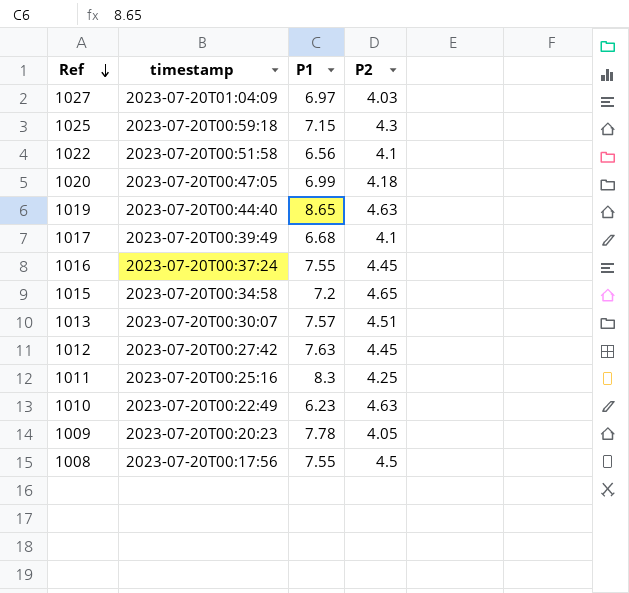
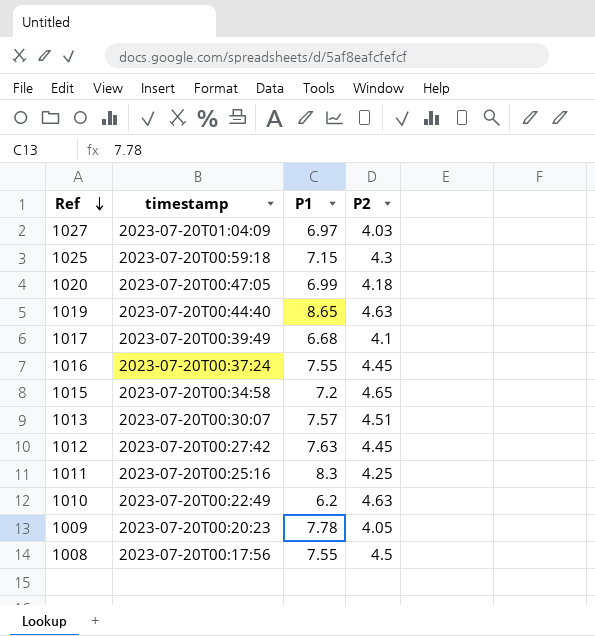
row 1022: 2023-07-20T00:51:58 | 6.56 | 4.1 -> none
1010 | P1: 6.23 -> 6.2

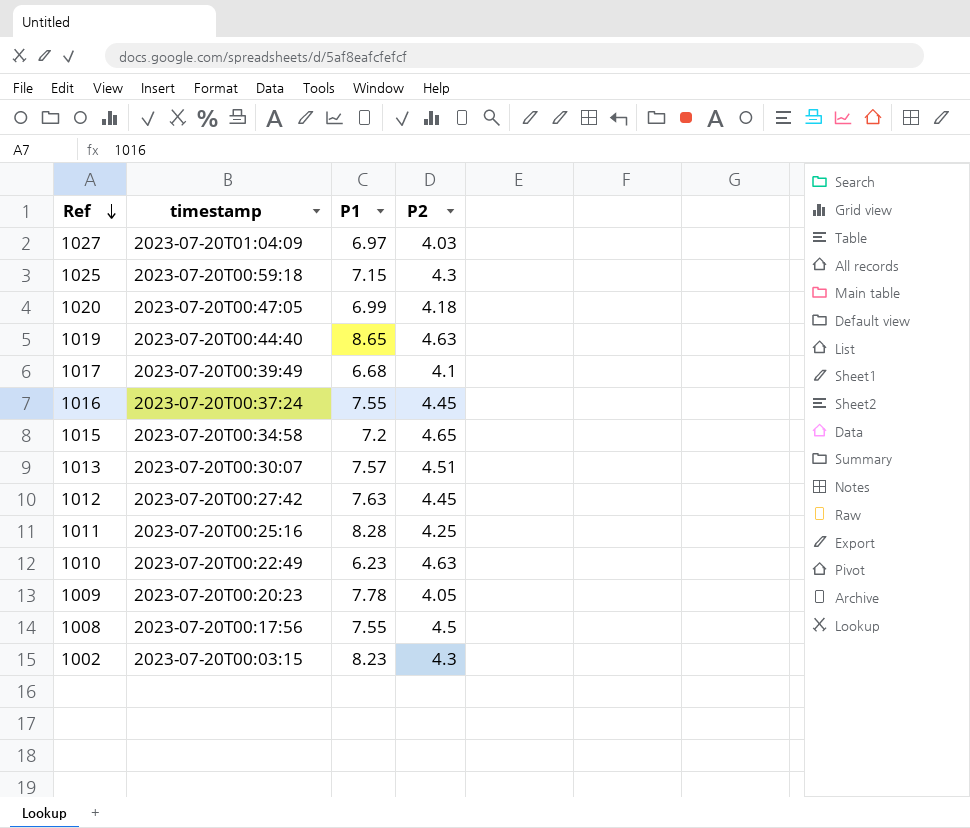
1011 | P1: 8.3 -> 8.28
1010 | P1: 6.2 -> 6.23
row 1002: none -> 2023-07-20T00:03:15 | 8.23 | 4.3

